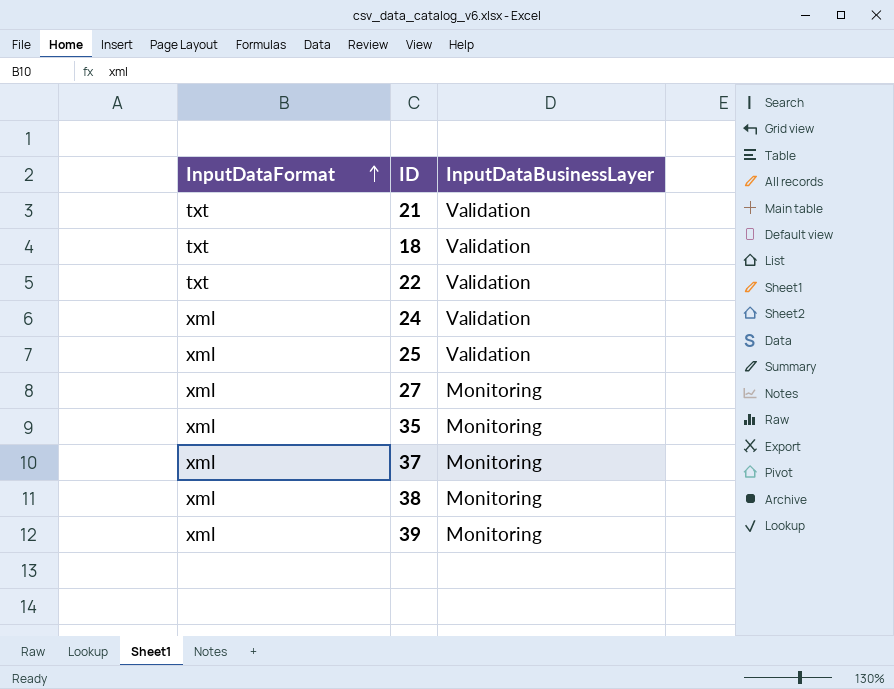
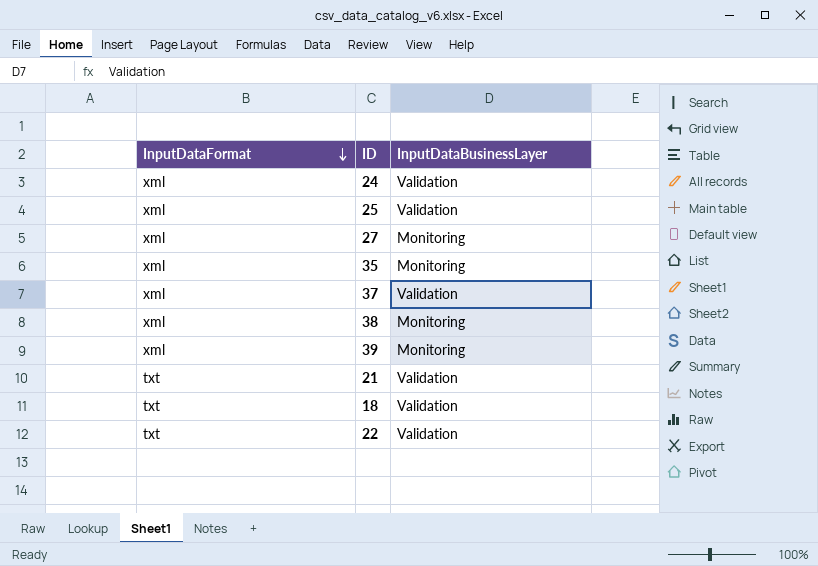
row order: InputDataFormat ascending -> InputDataFormat descending
37 | InputDataBusinessLayer: Monitoring -> Validation

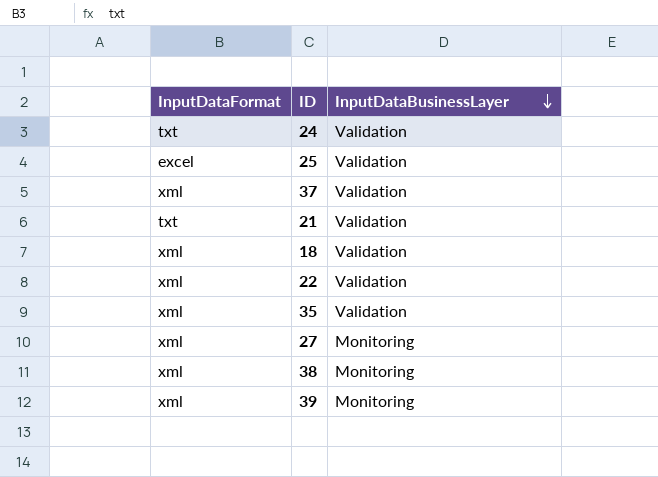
row order: InputDataFormat descending -> InputDataBusinessLayer descending
24 | InputDataFormat: xml -> txt
25 | InputDataFormat: xml -> excel
18 | InputDataFormat: txt -> xml
22 | InputDataFormat: txt -> xml
35 | InputDataBusinessLayer: Monitoring -> Validation

